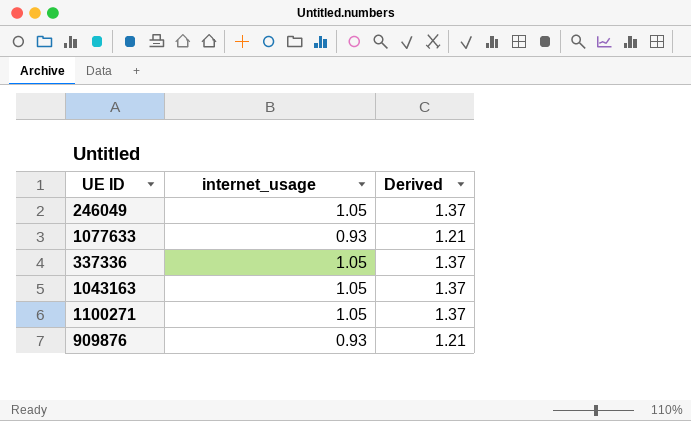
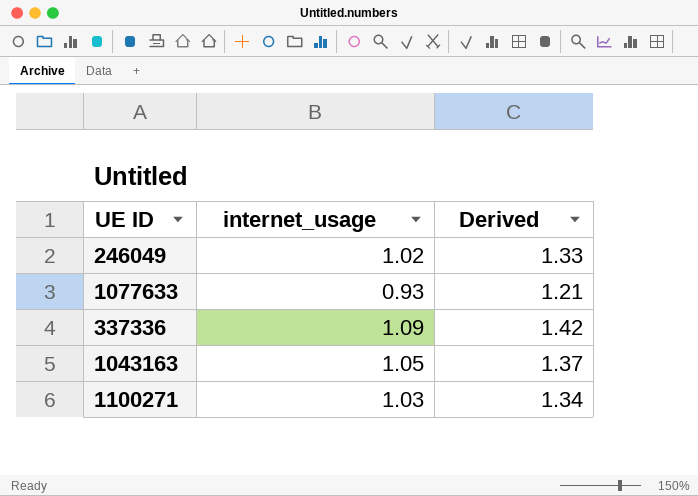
row 909876: 0.93 | 1.21 -> none
246049 | internet_usage: 1.05 -> 1.02
246049 | Derived: 1.37 -> 1.33
337336 | internet_usage: 1.05 -> 1.09
337336 | Derived: 1.37 -> 1.42
1100271 | internet_usage: 1.05 -> 1.03
1100271 | Derived: 1.37 -> 1.34

